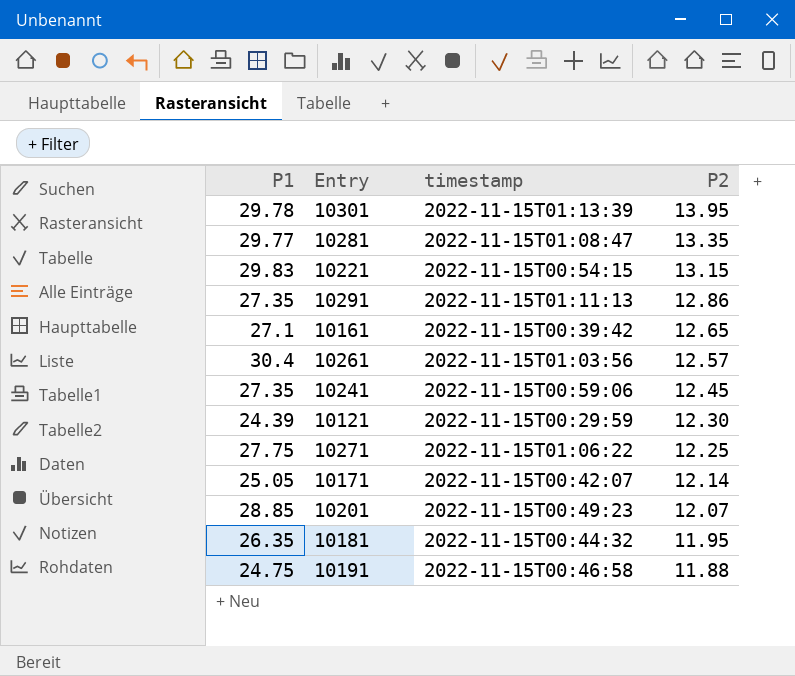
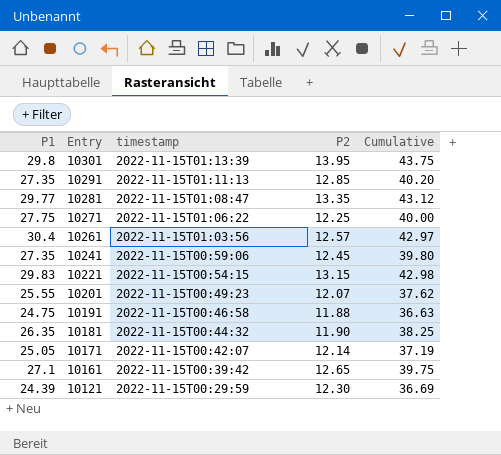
row order: P2 descending -> Entry descending
column Cumulative | formula: none -> [P1] + [P2]
10301 | P1: 29.78 -> 29.8
10291 | P2: 12.86 -> 12.85
10201 | P1: 28.85 -> 25.55
10181 | P2: 11.95 -> 11.90

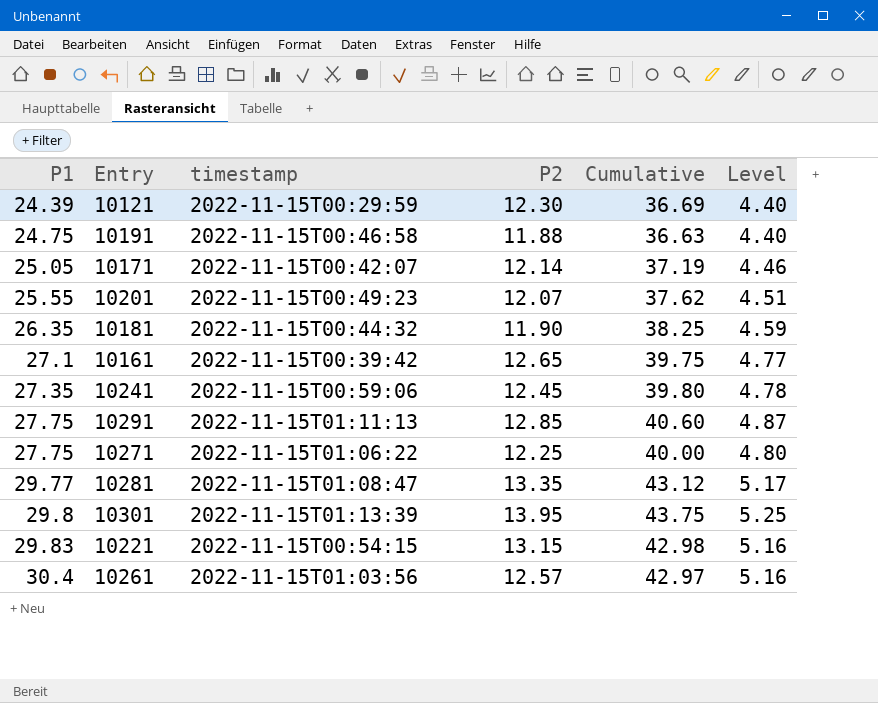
row order: Entry descending -> P1 ascending
column Level | formula: none -> [Cumulative] * 0.12
10291 | P1: 27.35 -> 27.75
10291 | Cumulative: 40.20 -> 40.60

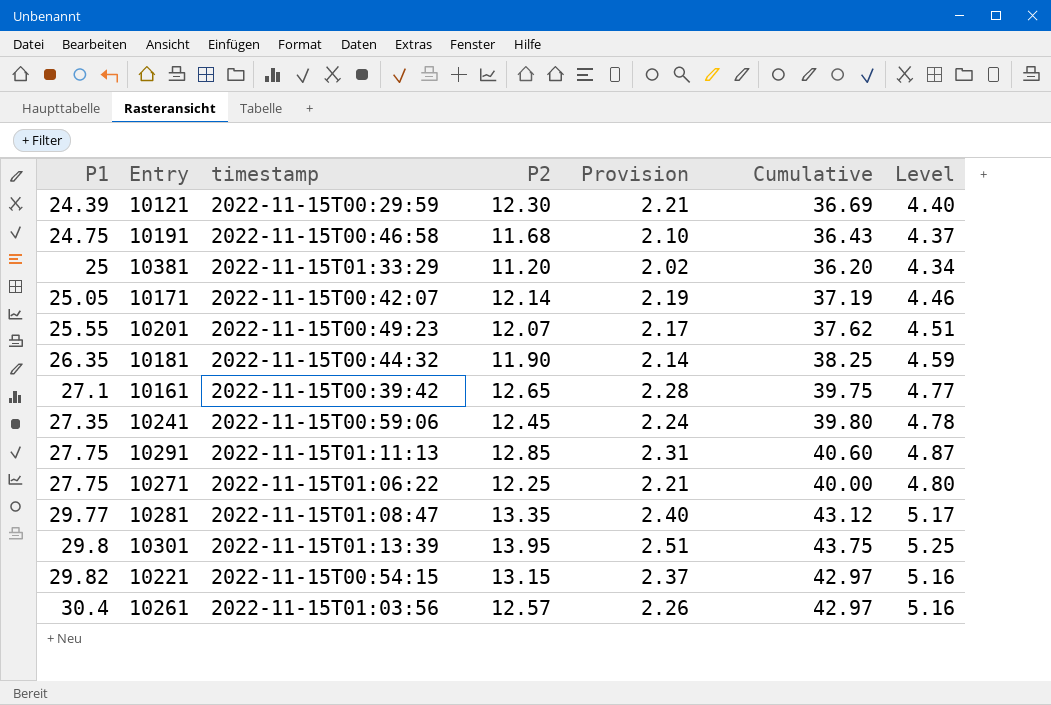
column Provision | formula: none -> [P2] * 0.18
10191 | P2: 11.88 -> 11.68
10191 | Cumulative: 36.63 -> 36.43
10191 | Level: 4.40 -> 4.37
row 10381: none -> 25 | 2022-11-15T01:33:29 | 11.20 | 2.02 | 36.20 | 4.34
10221 | P1: 29.83 -> 29.82
10221 | Cumulative: 42.98 -> 42.97

